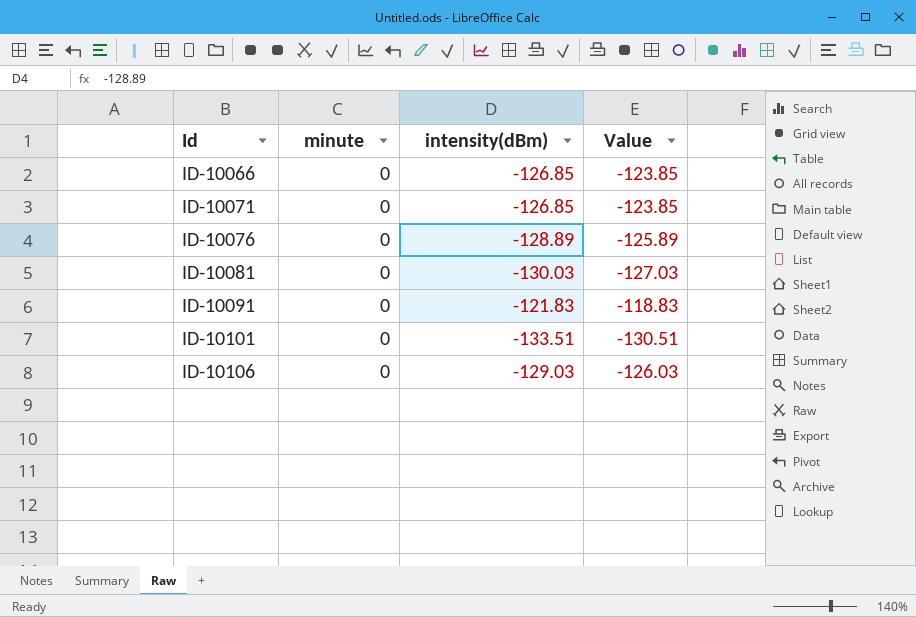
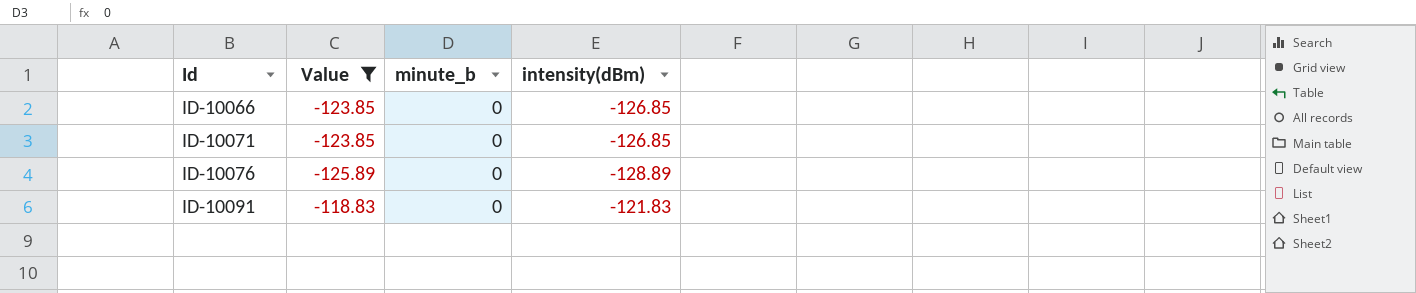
filter: none -> Value >= -125.89
column Value | position: 4 -> 2
column name: minute -> minute_b

